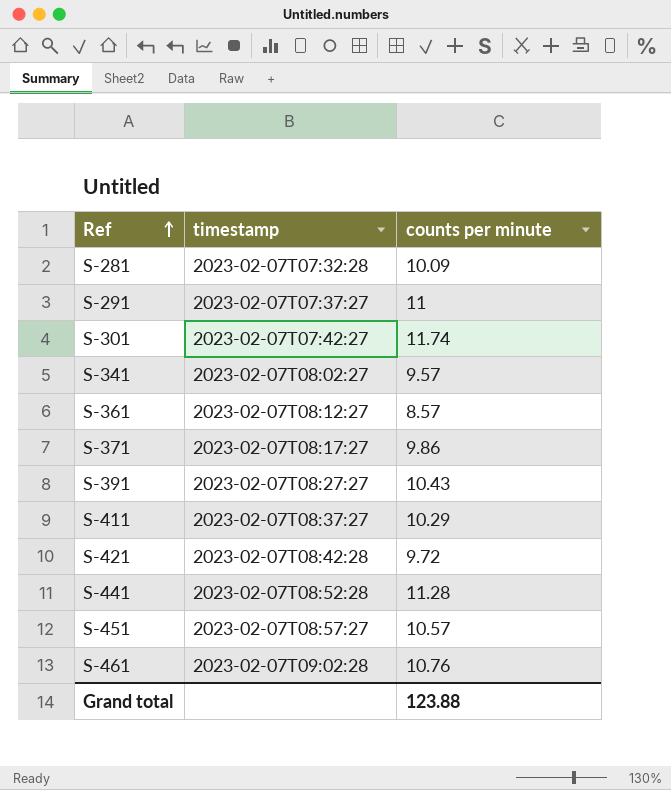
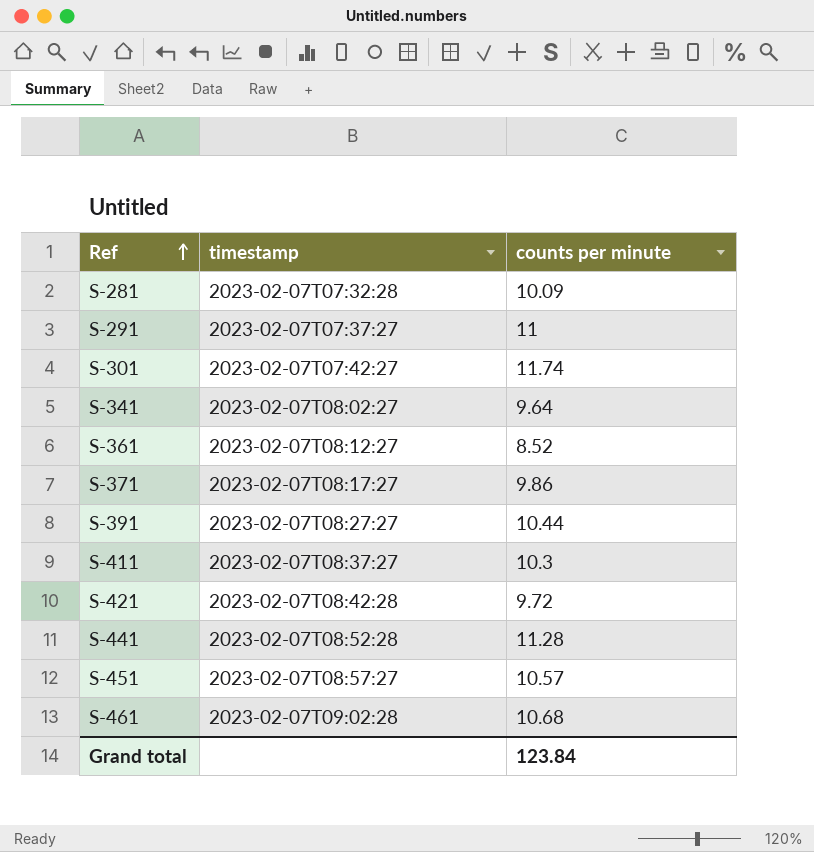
S-341 | counts per minute: 9.57 -> 9.64
S-361 | counts per minute: 8.57 -> 8.52
S-391 | counts per minute: 10.43 -> 10.44
S-411 | counts per minute: 10.29 -> 10.3
S-461 | counts per minute: 10.76 -> 10.68
Grand total | counts per minute: 123.88 -> 123.84

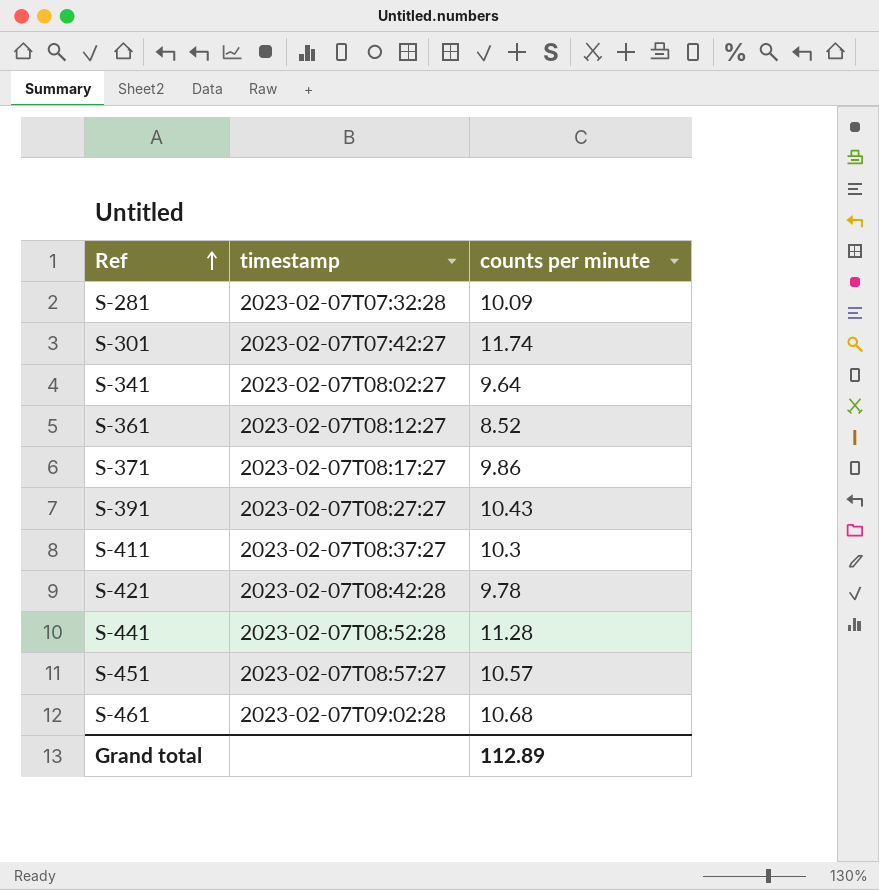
row S-291: 2023-02-07T07:37:27 | 11 -> none
S-391 | counts per minute: 10.44 -> 10.43
S-421 | counts per minute: 9.72 -> 9.78
Grand total | counts per minute: 123.84 -> 112.89

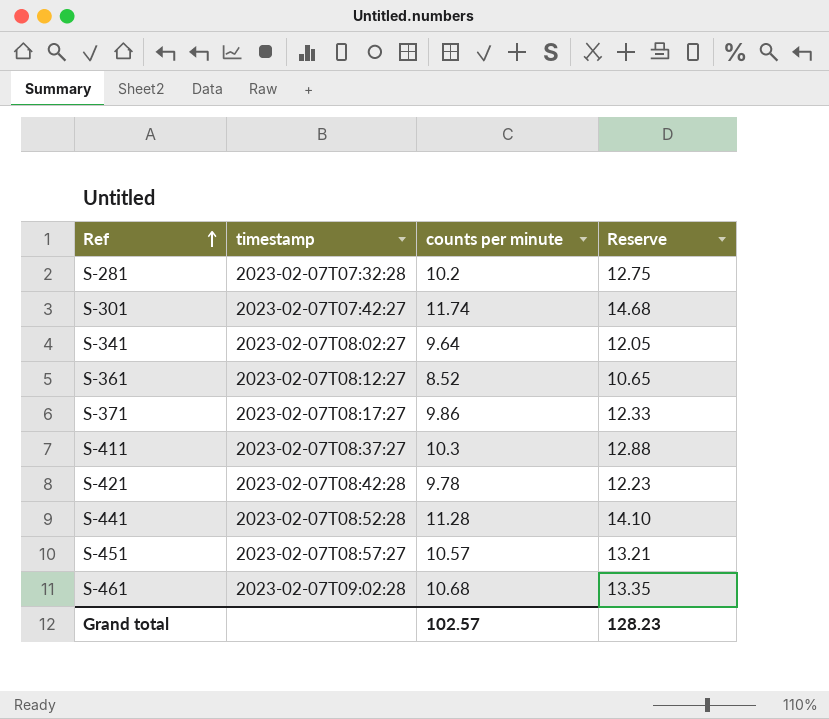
column Reserve | formula: none -> [counts per minute] * 1.25
row S-391: 2023-02-07T08:27:27 | 10.43 -> none
S-281 | counts per minute: 10.09 -> 10.2
Grand total | counts per minute: 112.89 -> 102.57

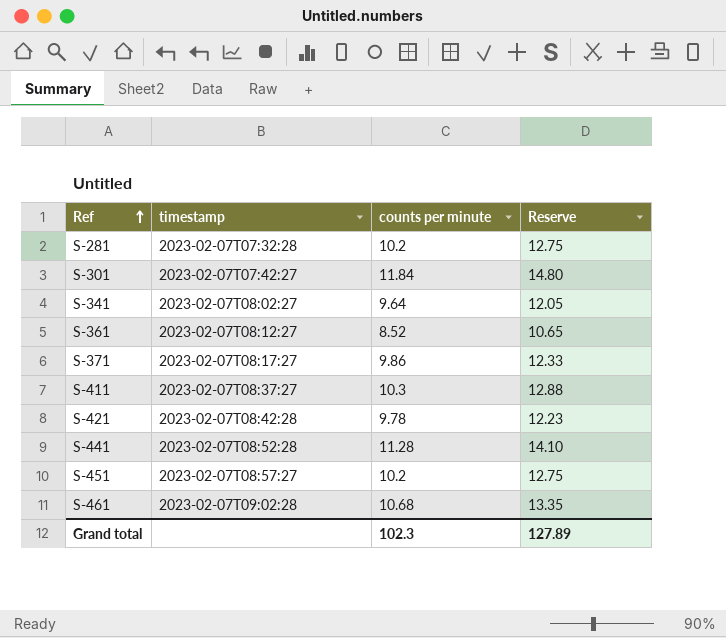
S-301 | counts per minute: 11.74 -> 11.84
S-301 | Reserve: 14.68 -> 14.80
S-451 | counts per minute: 10.57 -> 10.2
S-451 | Reserve: 13.21 -> 12.75
Grand total | counts per minute: 102.57 -> 102.3
Grand total | Reserve: 128.23 -> 127.89

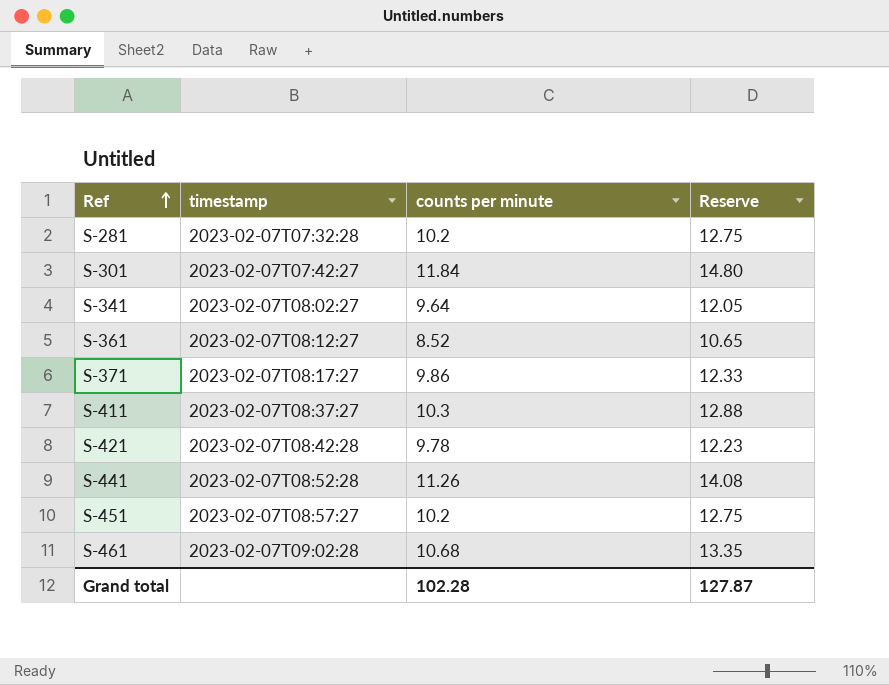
S-441 | counts per minute: 11.28 -> 11.26
S-441 | Reserve: 14.10 -> 14.08
Grand total | counts per minute: 102.3 -> 102.28
Grand total | Reserve: 127.89 -> 127.87

